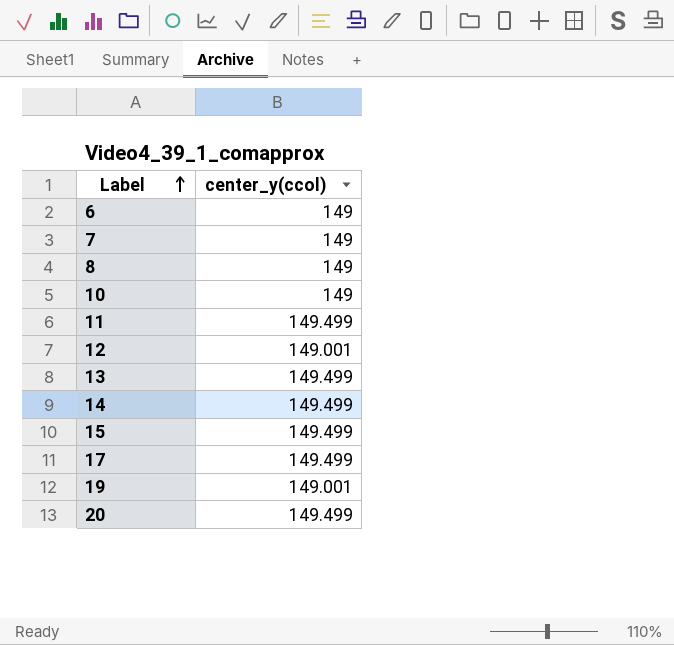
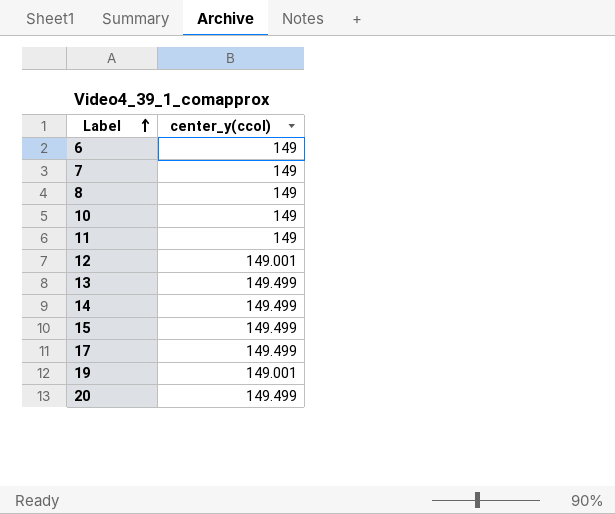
11 | center_y(ccol): 149.499 -> 149

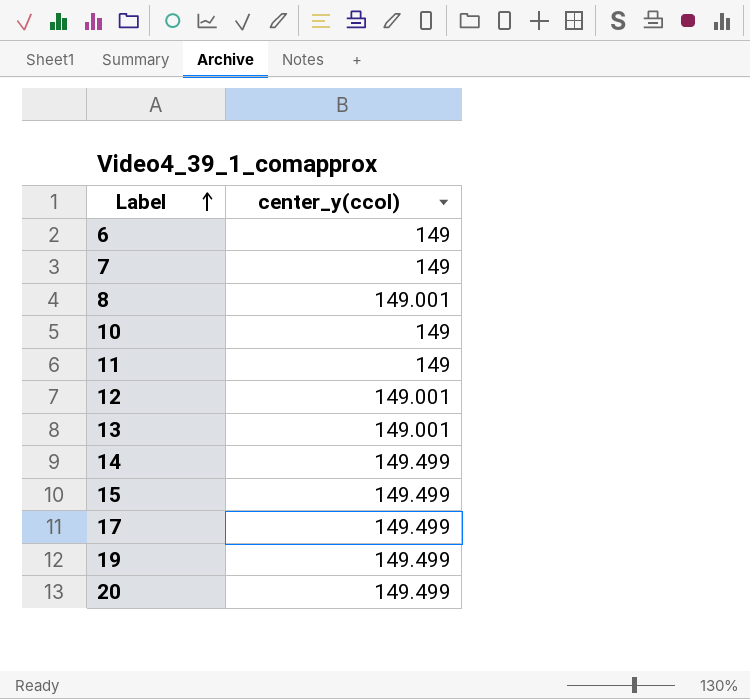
8 | center_y(ccol): 149 -> 149.001
13 | center_y(ccol): 149.499 -> 149.001
19 | center_y(ccol): 149.001 -> 149.499

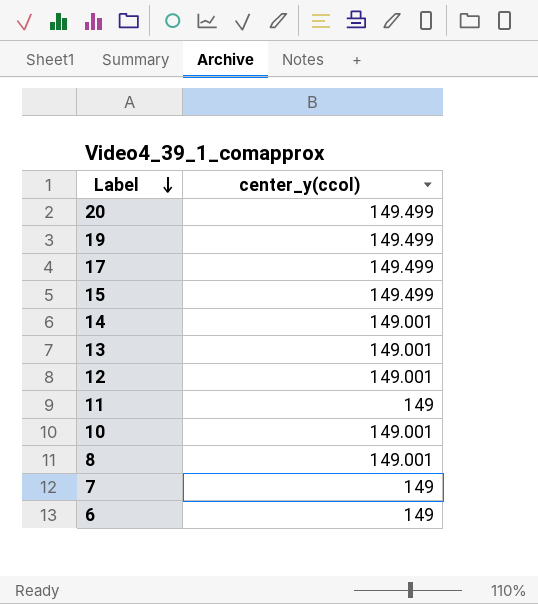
row order: Label ascending -> Label descending
14 | center_y(ccol): 149.499 -> 149.001
10 | center_y(ccol): 149 -> 149.001

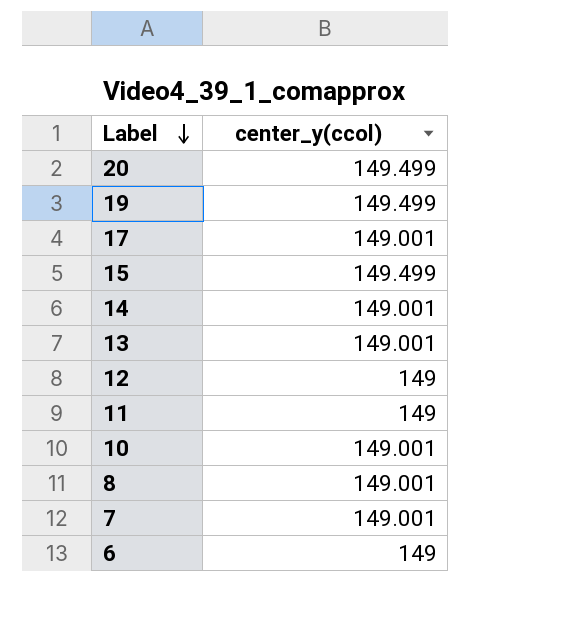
17 | center_y(ccol): 149.499 -> 149.001
12 | center_y(ccol): 149.001 -> 149
7 | center_y(ccol): 149 -> 149.001

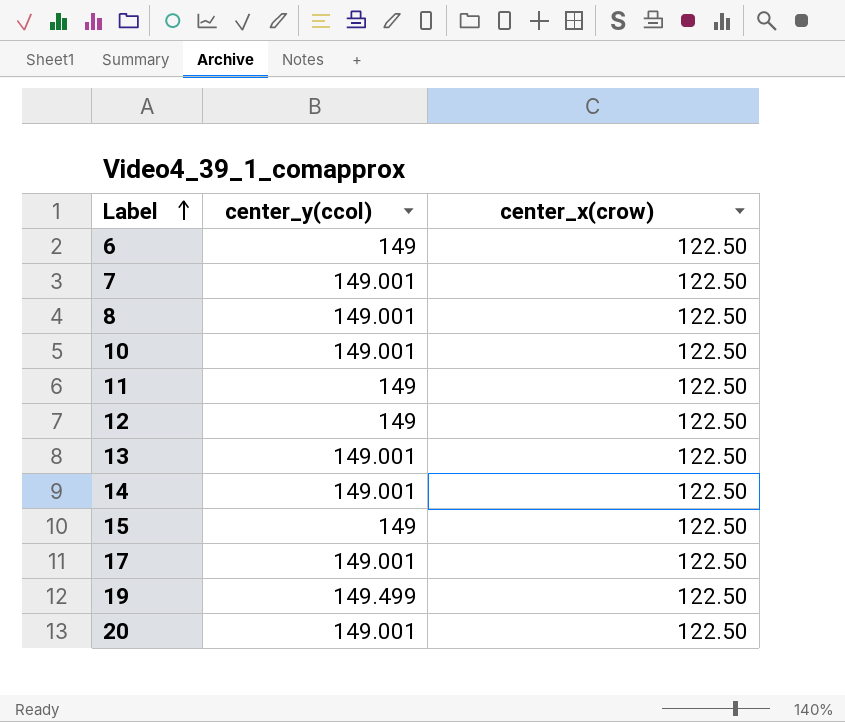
row order: Label descending -> Label ascending
column center_x(crow) | position: none -> 3
15 | center_y(ccol): 149.499 -> 149
20 | center_y(ccol): 149.499 -> 149.001

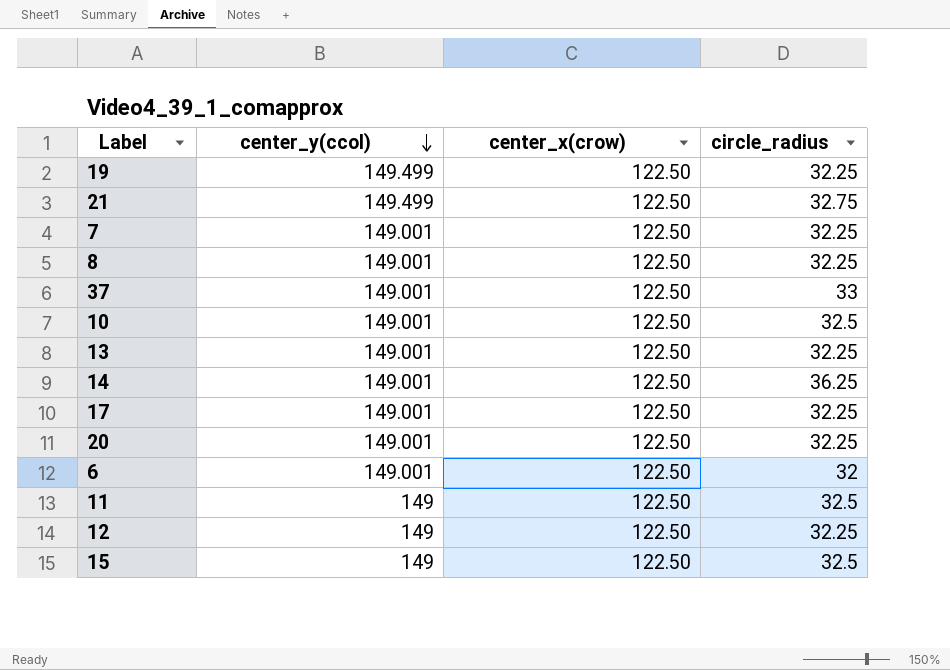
row order: Label ascending -> center_y(ccol) descending
column circle_radius | position: none -> 4
row 21: none -> 149.499 | 122.50 | 32.75
row 37: none -> 149.001 | 122.50 | 33
6 | center_y(ccol): 149 -> 149.001

